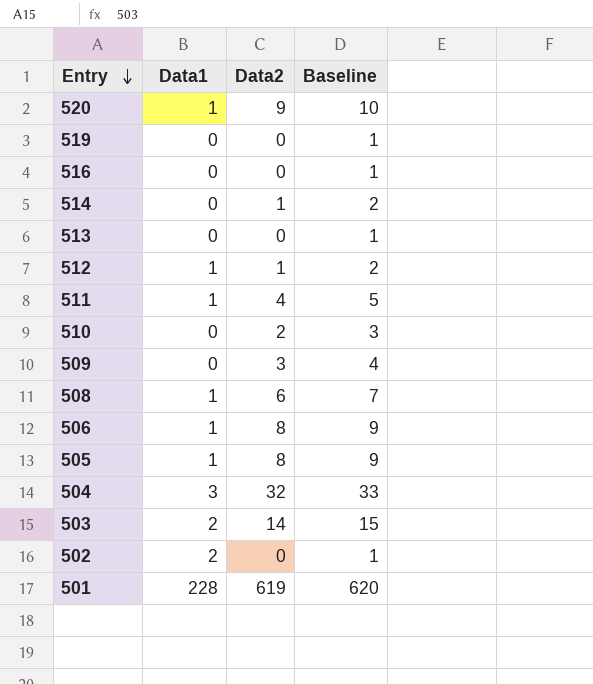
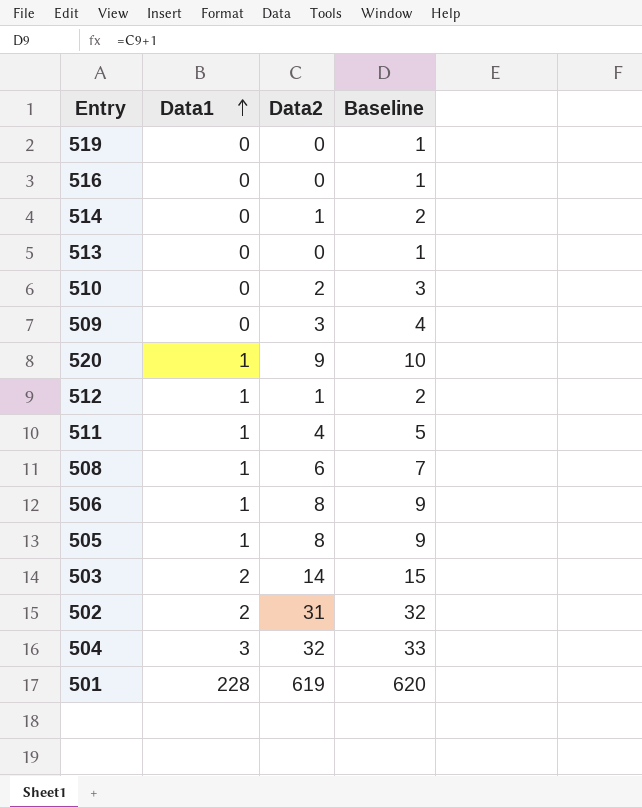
row order: Entry descending -> Data1 ascending
502 | Data2: 0 -> 31
502 | Baseline: 1 -> 32

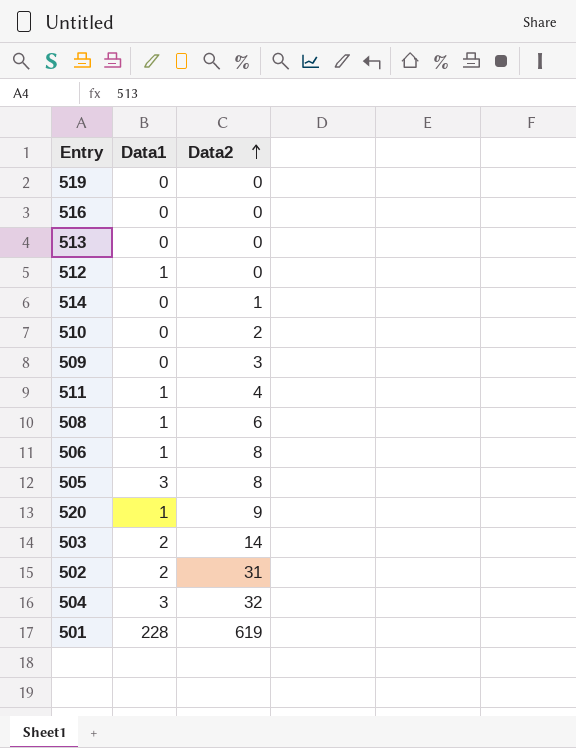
row order: Data1 ascending -> Data2 ascending
column Baseline | formula: [Data2] + 1 -> none
512 | Data2: 1 -> 0
505 | Data1: 1 -> 3

